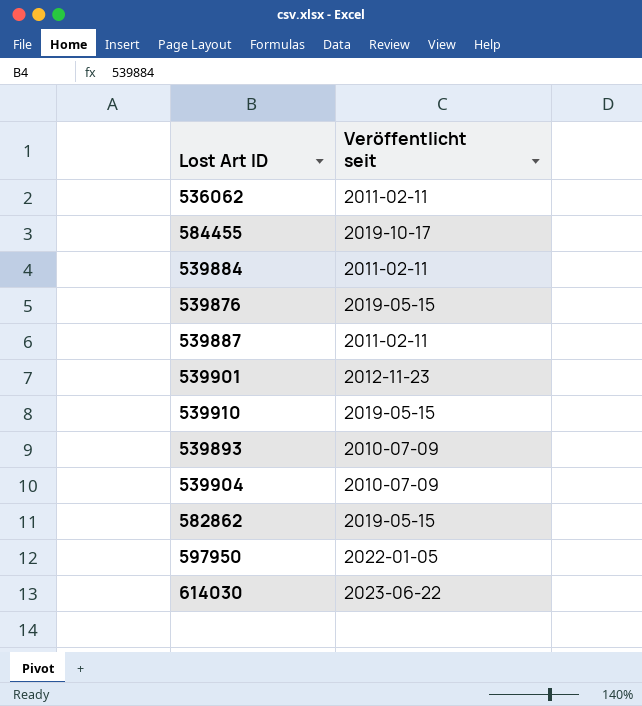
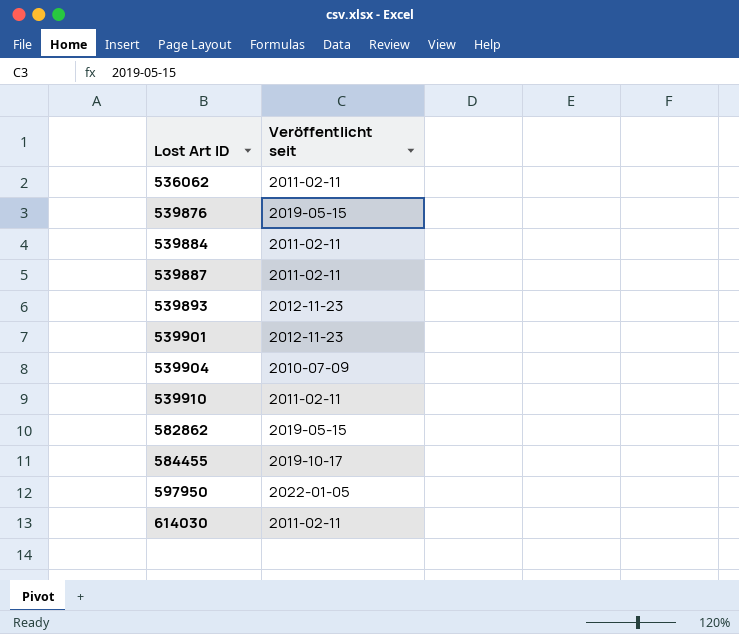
row order: none -> Lost Art ID ascending
539893 | Veröffentlicht seit: 2010-07-09 -> 2012-11-23
539910 | Veröffentlicht seit: 2019-05-15 -> 2011-02-11
614030 | Veröffentlicht seit: 2023-06-22 -> 2011-02-11

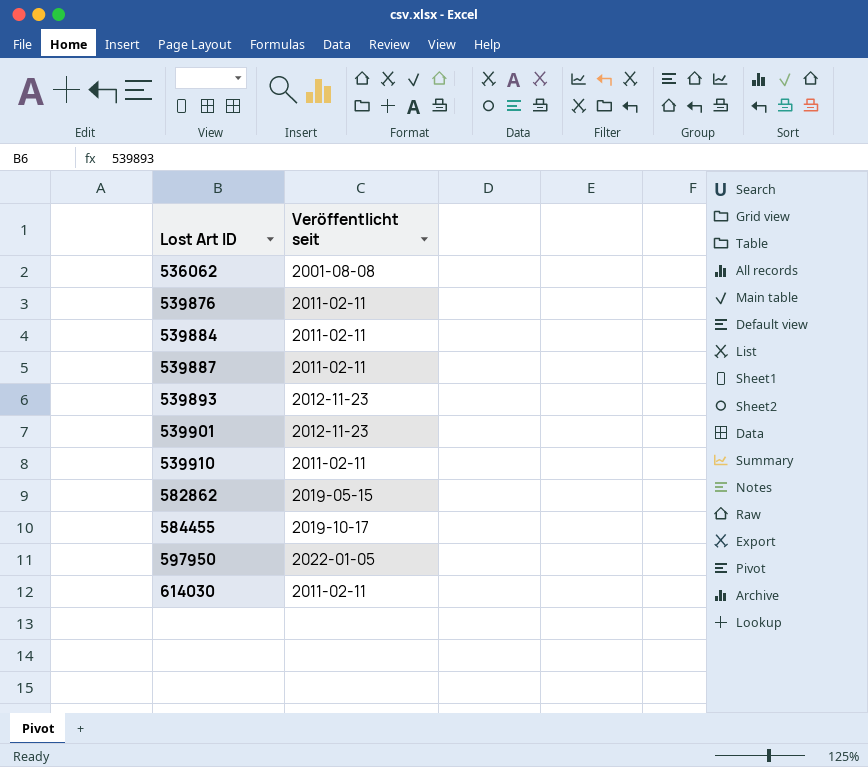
row 539904: 2010-07-09 -> none
536062 | Veröffentlicht seit: 2011-02-11 -> 2001-08-08
539876 | Veröffentlicht seit: 2019-05-15 -> 2011-02-11

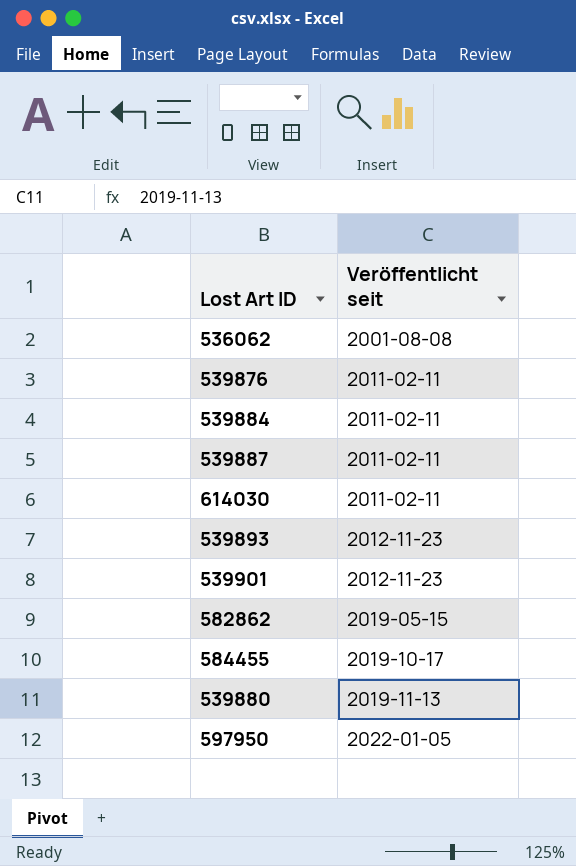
row order: Lost Art ID ascending -> Veröffentlicht seit ascending
row 539910: 2011-02-11 -> none
row 539880: none -> 2019-11-13

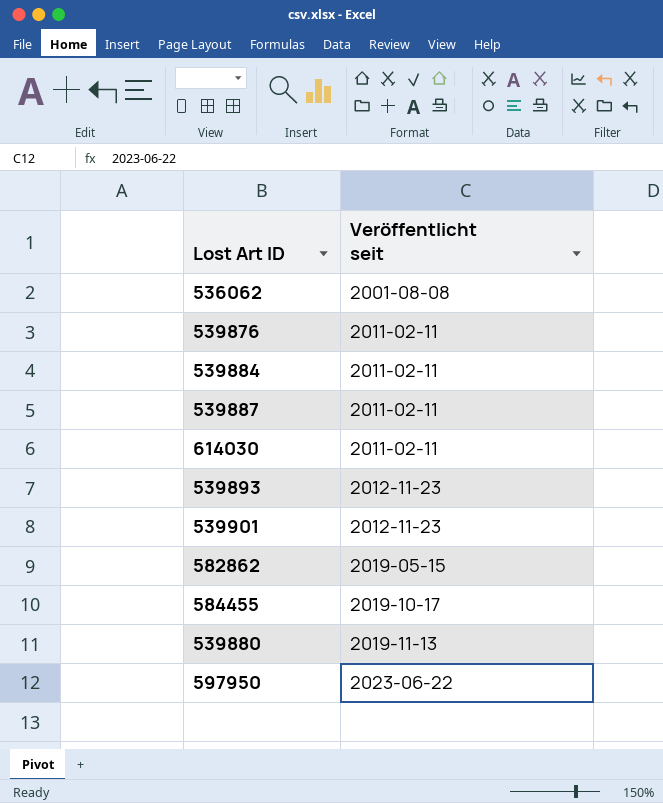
597950 | Veröffentlicht seit: 2022-01-05 -> 2023-06-22

